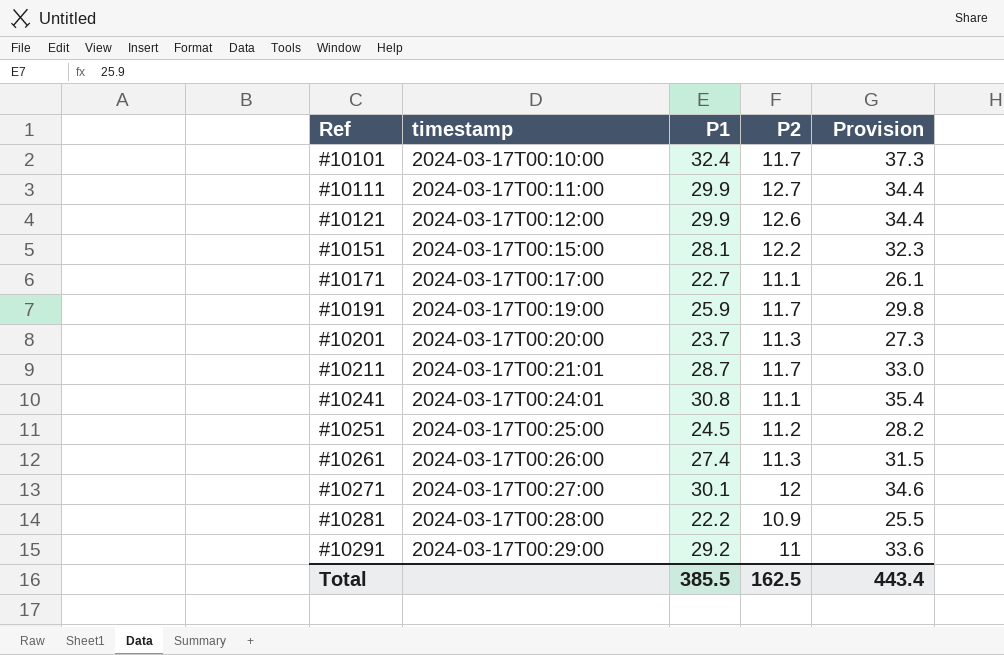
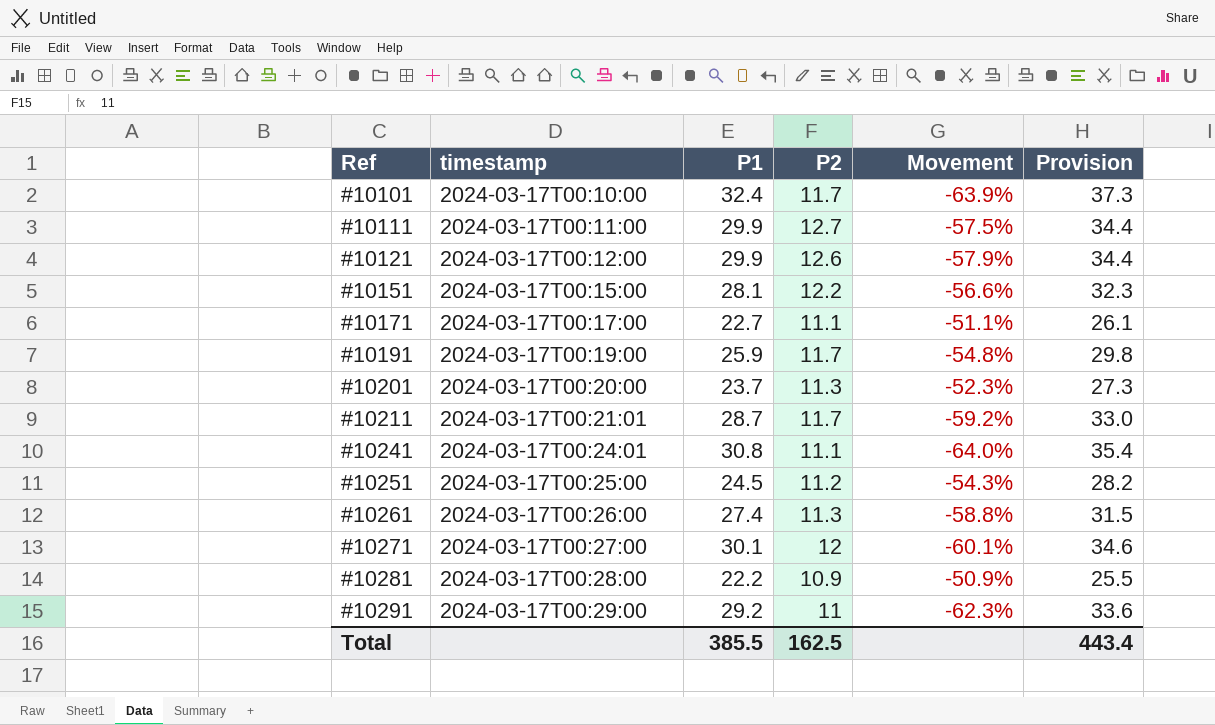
column Movement | formula: none -> ([P2] - [P1]) / [P1]

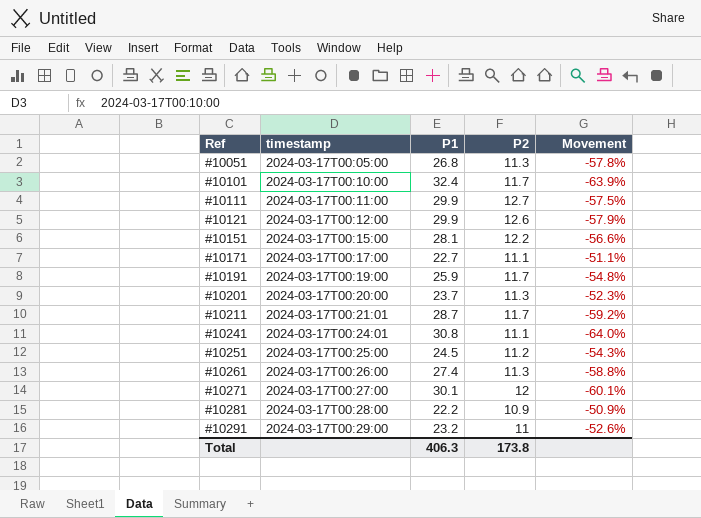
column Provision | formula: [P1] * 1.15 -> none
row #10051: none -> 2024-03-17T00:05:00 | 26.8 | 11.3 | -57.8%
#10291 | P1: 29.2 -> 23.2
#10291 | Movement: -62.3% -> -52.6%
Total | P1: 385.5 -> 406.3
Total | P2: 162.5 -> 173.8

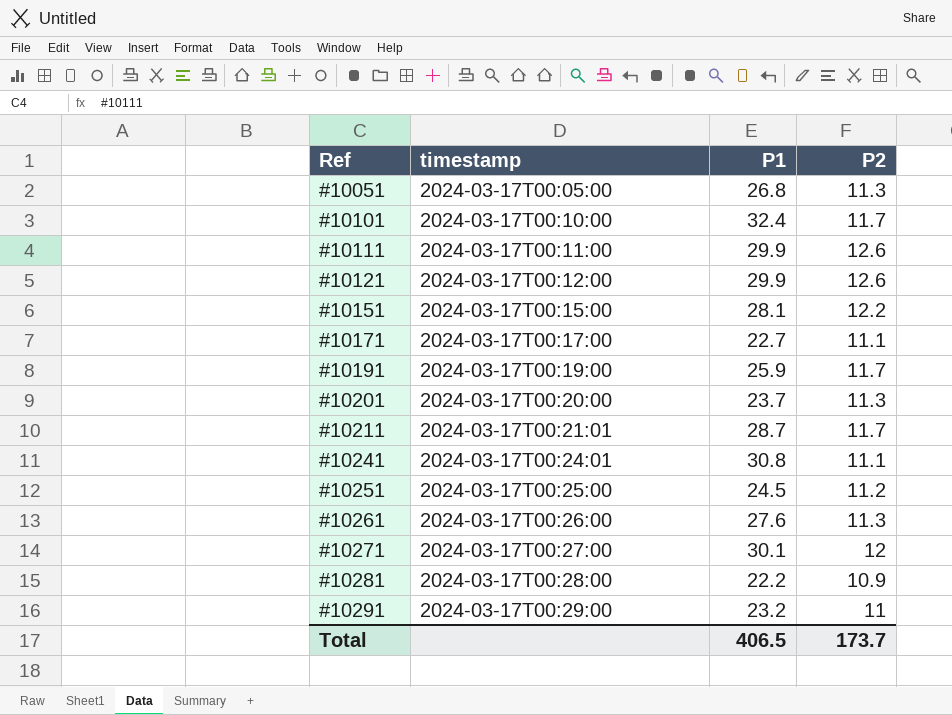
column Movement | formula: ([P2] - [P1]) / [P1] -> none
#10111 | P2: 12.7 -> 12.6
#10261 | P1: 27.4 -> 27.6
Total | P1: 406.3 -> 406.5
Total | P2: 173.8 -> 173.7

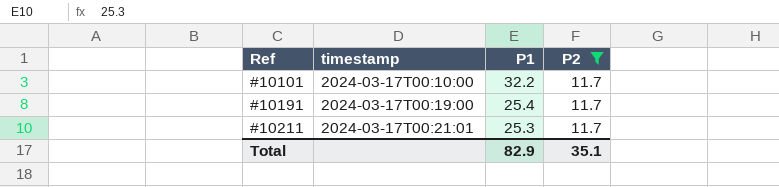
filter: none -> P2 = 11.7
#10101 | P1: 32.4 -> 32.2
#10191 | P1: 25.9 -> 25.4
#10211 | P1: 28.7 -> 25.3
Total | P1: 406.5 -> 82.9
Total | P2: 173.7 -> 35.1

